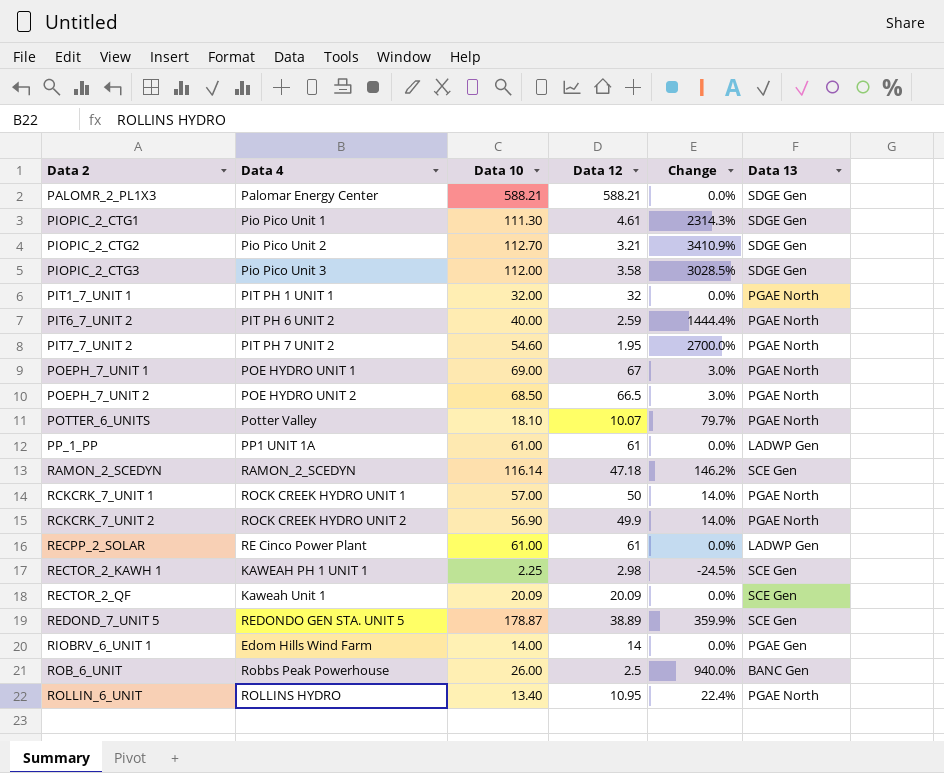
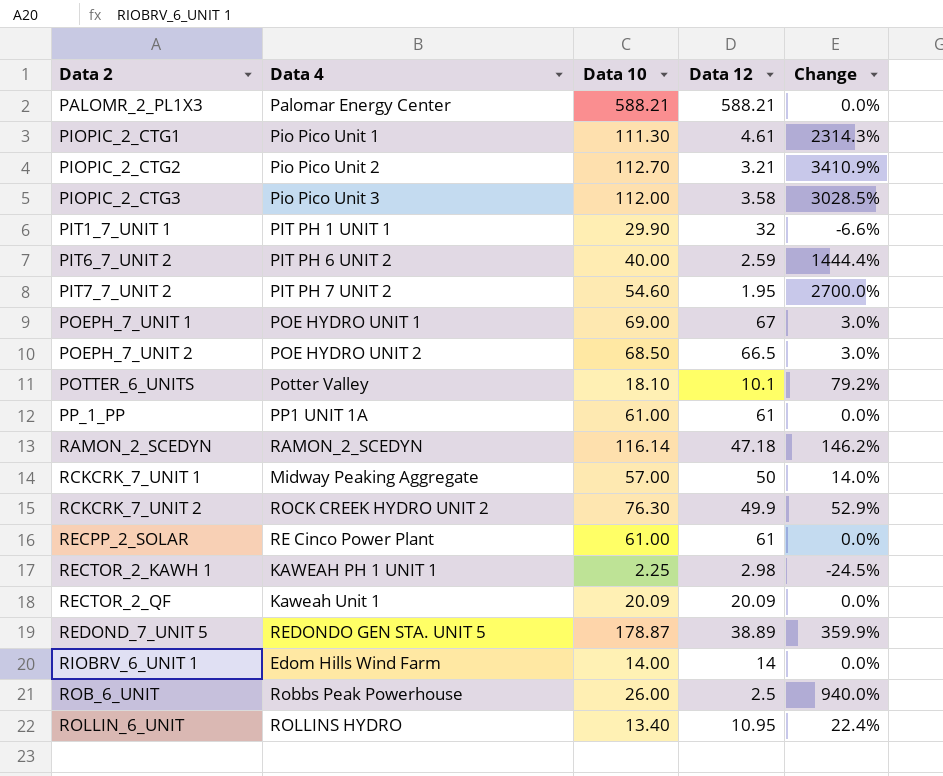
column Data 13 | position: 6 -> none
PIT1_7_UNIT 1 | Data 10: 32.00 -> 29.90
PIT1_7_UNIT 1 | Change: 0.0% -> -6.6%
POTTER_6_UNITS | Data 12: 10.07 -> 10.1
POTTER_6_UNITS | Change: 79.7% -> 79.2%
RCKCRK_7_UNIT 1 | Data 4: ROCK CREEK HYDRO UNIT 1 -> Midway Peaking Aggregate
RCKCRK_7_UNIT 2 | Data 10: 56.90 -> 76.30
RCKCRK_7_UNIT 2 | Change: 14.0% -> 52.9%

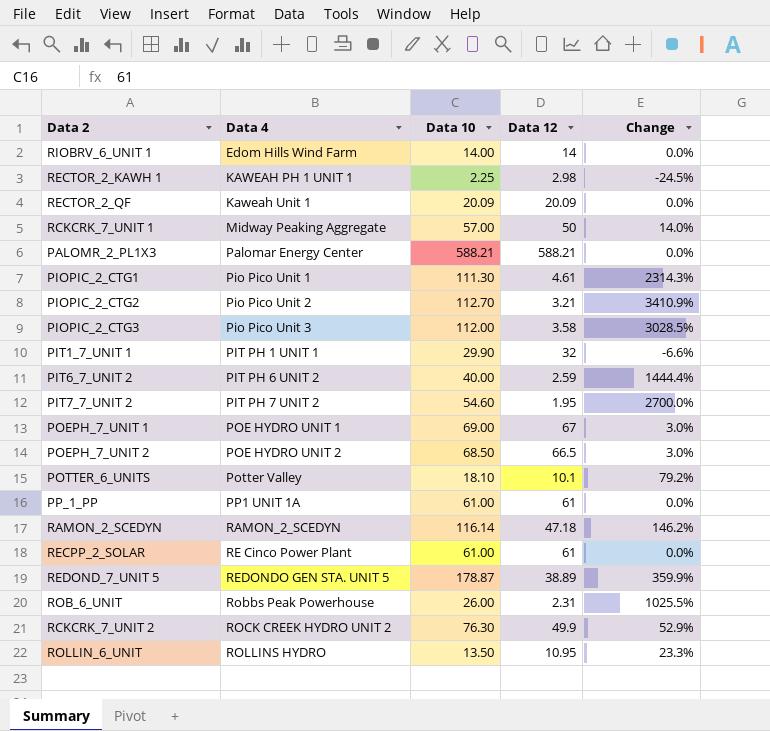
row order: Data 2 ascending -> Data 4 ascending
ROB_6_UNIT | Data 12: 2.5 -> 2.31
ROB_6_UNIT | Change: 940.0% -> 1025.5%
ROLLIN_6_UNIT | Data 10: 13.40 -> 13.50
ROLLIN_6_UNIT | Change: 22.4% -> 23.3%

